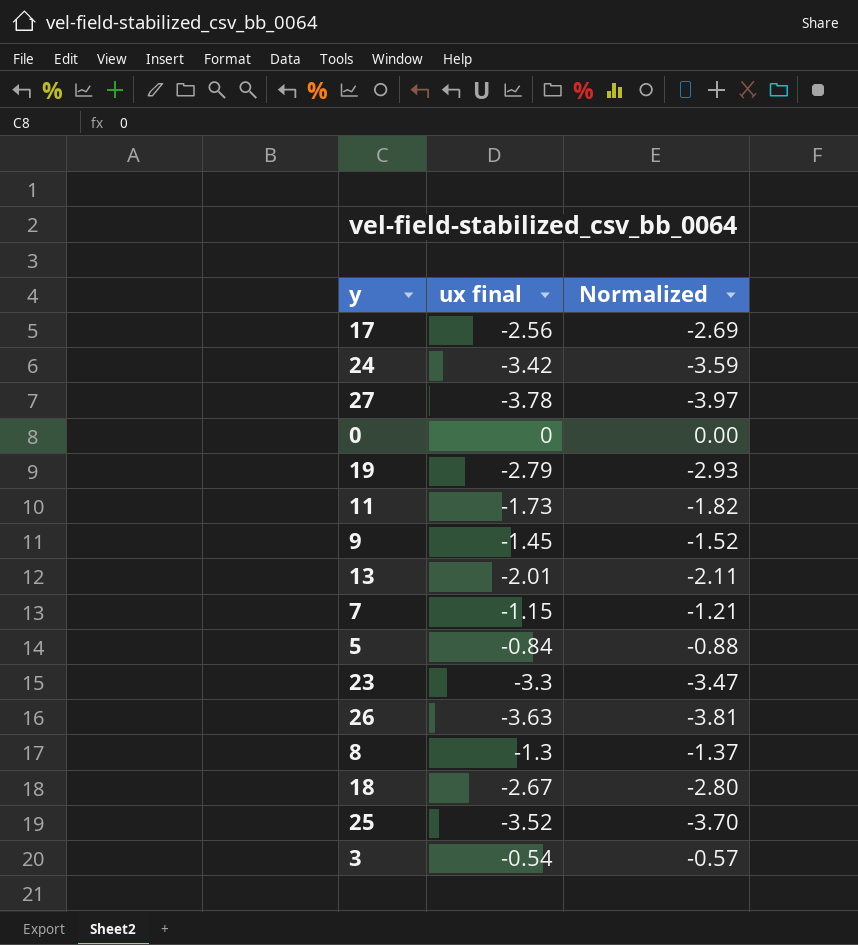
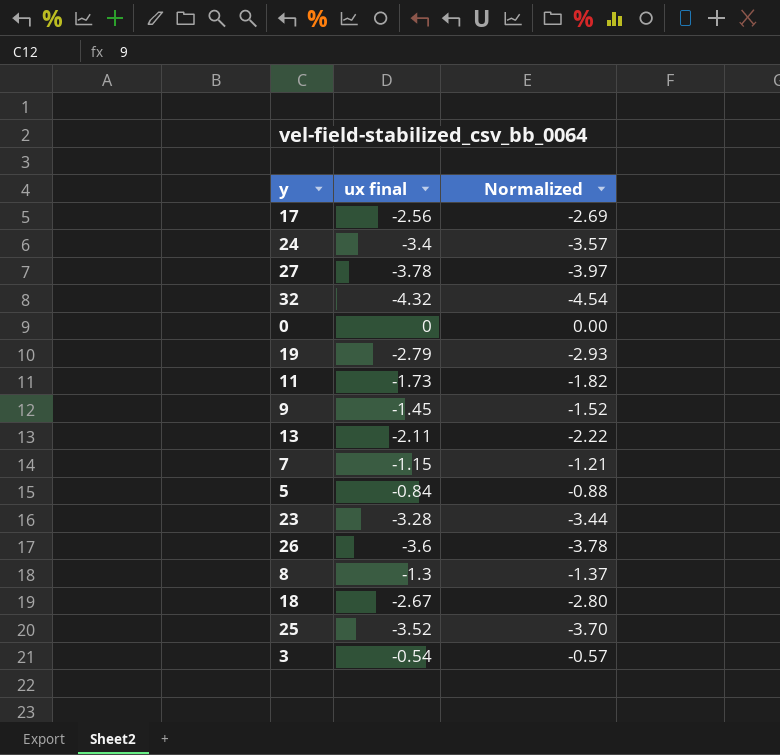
24 | ux final: -3.42 -> -3.4
24 | Normalized: -3.59 -> -3.57
row 32: none -> -4.32 | -4.54
13 | ux final: -2.01 -> -2.11
13 | Normalized: -2.11 -> -2.22
23 | ux final: -3.3 -> -3.28
23 | Normalized: -3.47 -> -3.44
26 | ux final: -3.63 -> -3.6
26 | Normalized: -3.81 -> -3.78

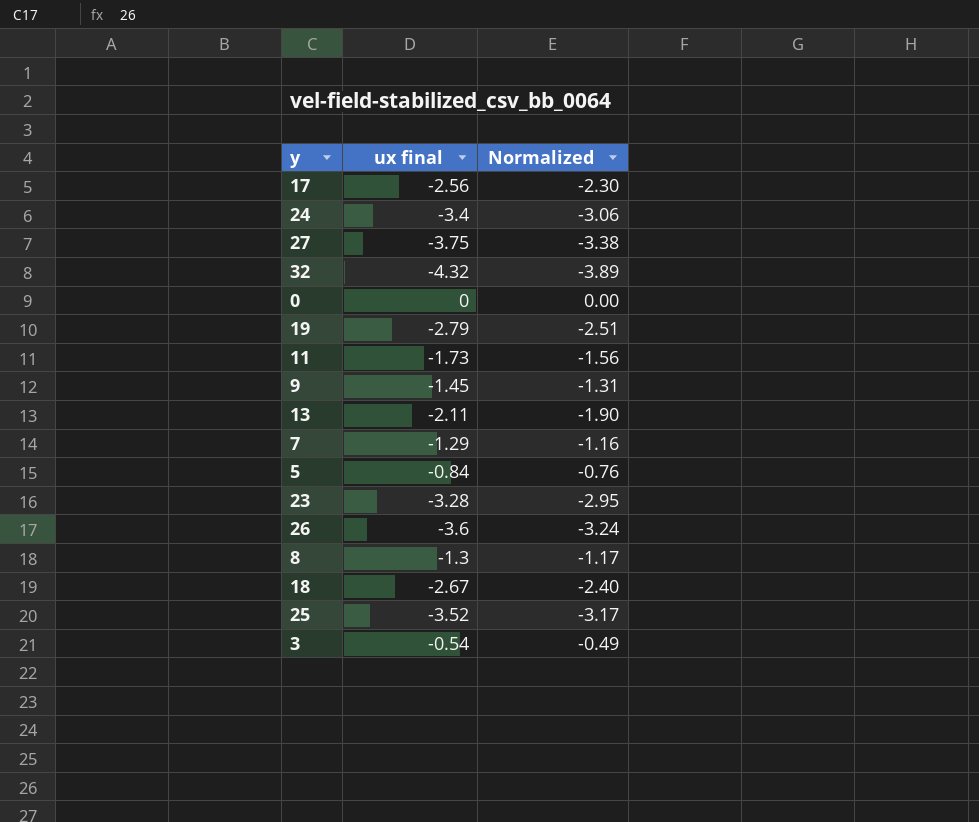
column Normalized | formula: [ux final] * 1.05 -> [ux final] * 0.9
27 | ux final: -3.78 -> -3.75
7 | ux final: -1.15 -> -1.29

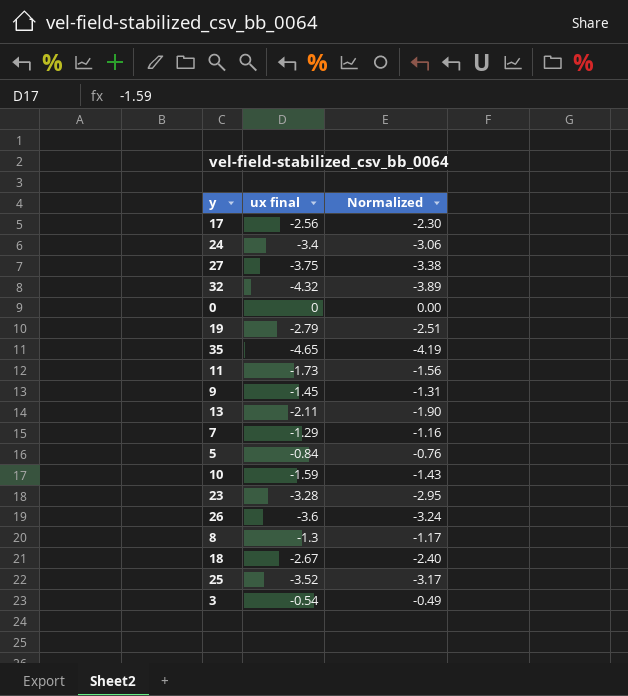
row 35: none -> -4.65 | -4.19
row 10: none -> -1.59 | -1.43

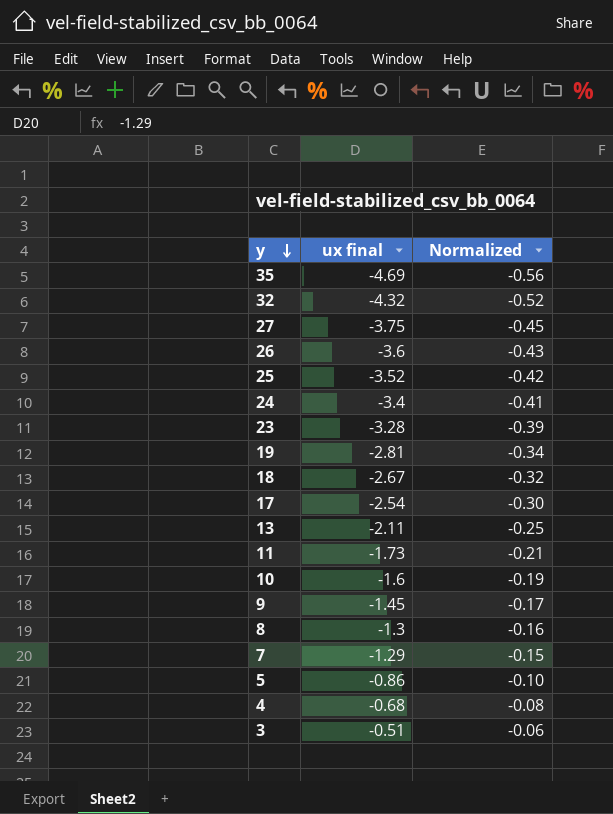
row order: none -> y descending
column Normalized | formula: [ux final] * 0.9 -> [ux final] * 0.12
row 0: 0 | 0.00 -> none
35 | ux final: -4.65 -> -4.69
19 | ux final: -2.79 -> -2.81
17 | ux final: -2.56 -> -2.54
10 | ux final: -1.59 -> -1.6
5 | ux final: -0.84 -> -0.86
row 4: none -> -0.68 | -0.08
3 | ux final: -0.54 -> -0.51

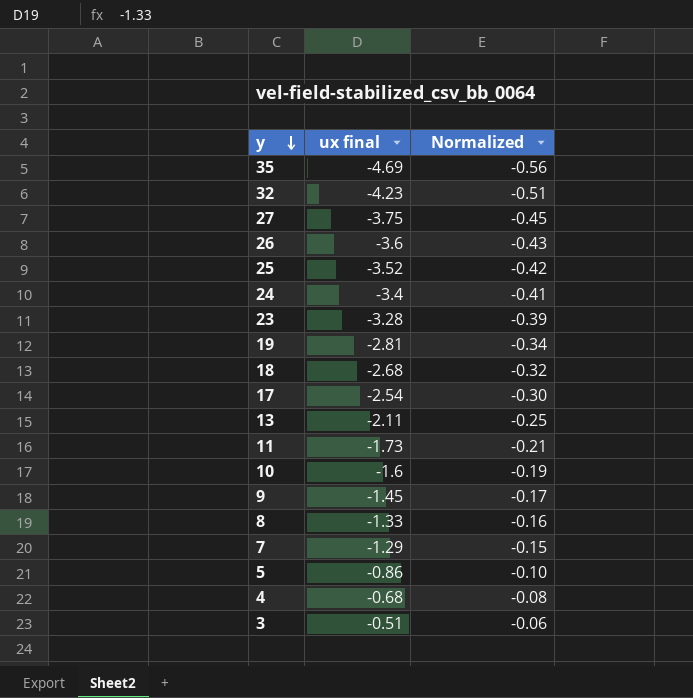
32 | ux final: -4.32 -> -4.23
32 | Normalized: -0.52 -> -0.51
18 | ux final: -2.67 -> -2.68
8 | ux final: -1.3 -> -1.33

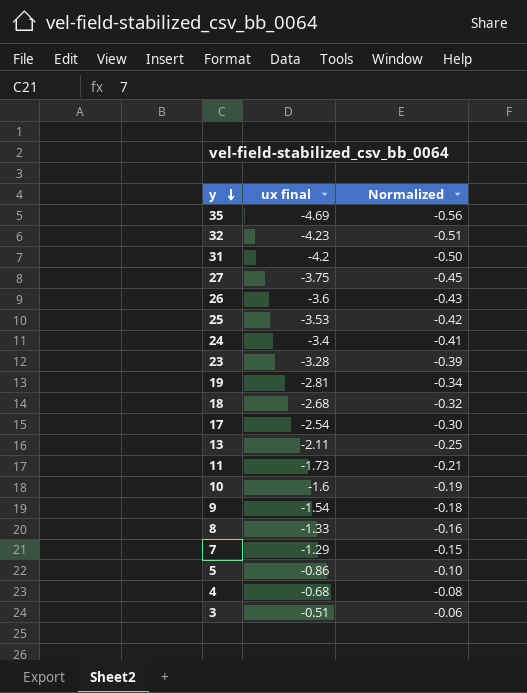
row 31: none -> -4.2 | -0.50
25 | ux final: -3.52 -> -3.53
9 | ux final: -1.45 -> -1.54
9 | Normalized: -0.17 -> -0.18

